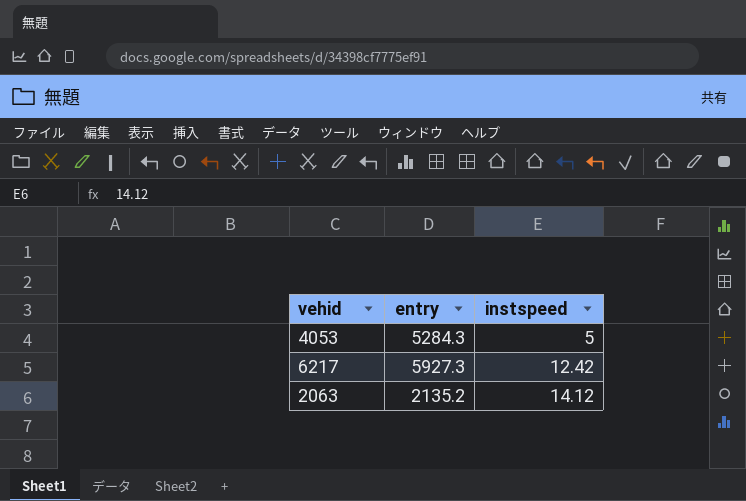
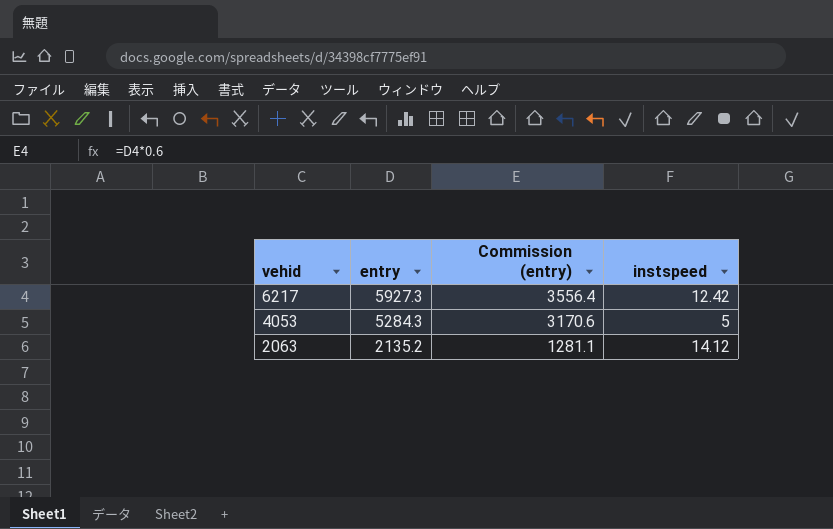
row order: instspeed ascending -> vehid descending
column Commission (entry) | formula: none -> [entry] * 0.6

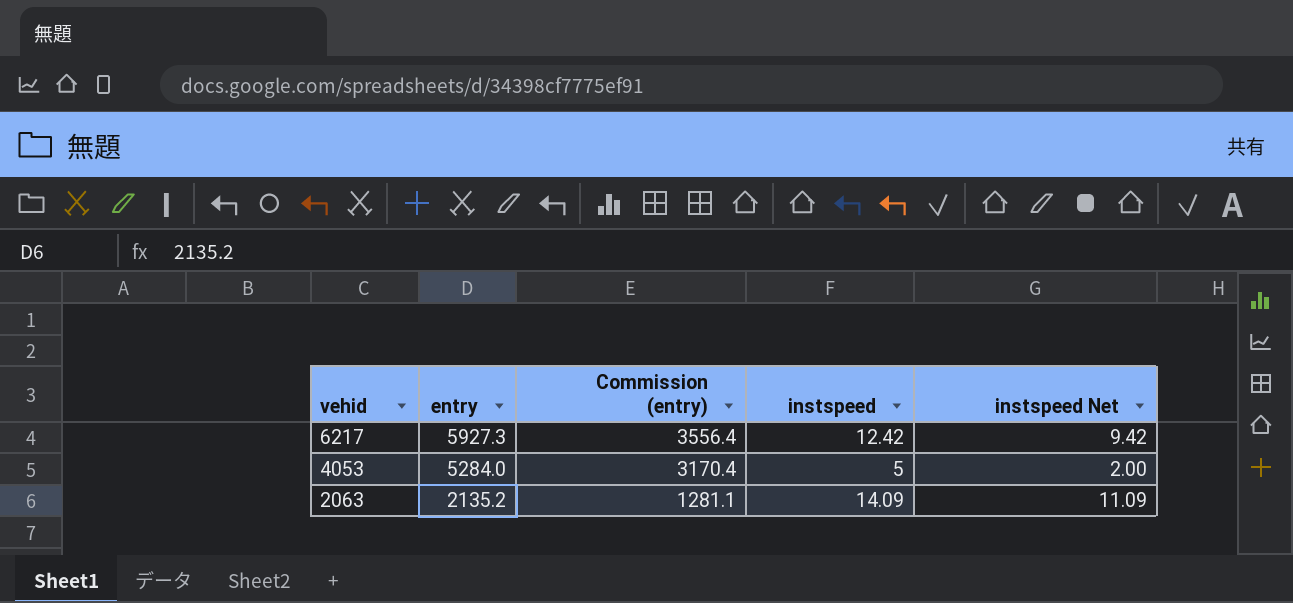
column instspeed Net | formula: none -> [instspeed] - 3
4053 | entry: 5284.3 -> 5284.0
4053 | Commission (entry): 3170.6 -> 3170.4
2063 | instspeed: 14.12 -> 14.09

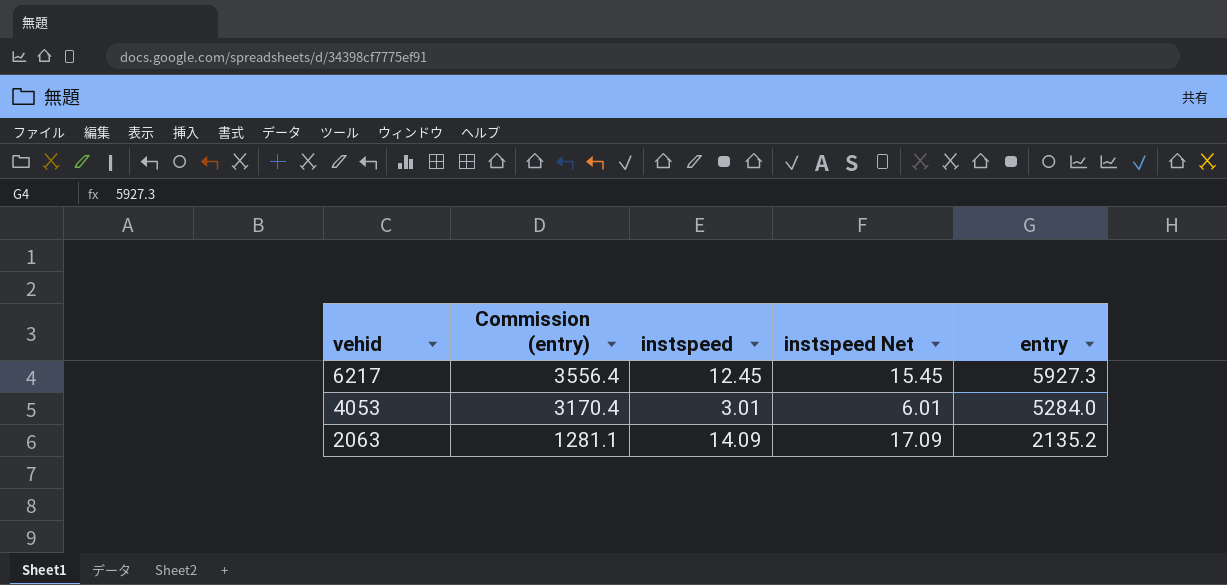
column instspeed Net | formula: [instspeed] - 3 -> [instspeed] + 3
column entry | position: 2 -> 5
6217 | instspeed: 12.42 -> 12.45
4053 | instspeed: 5 -> 3.01

